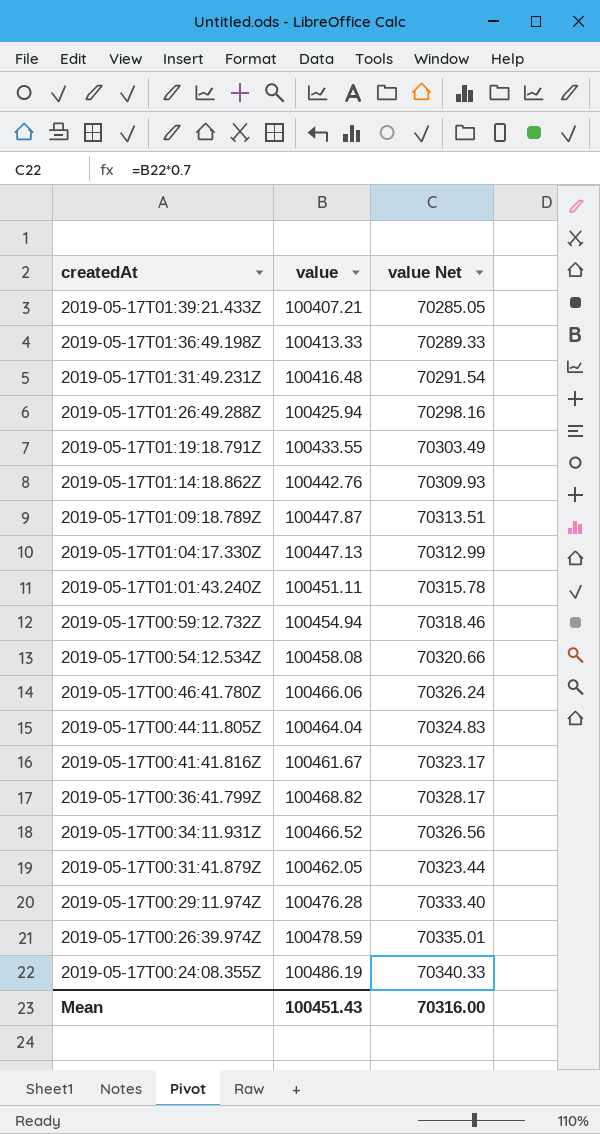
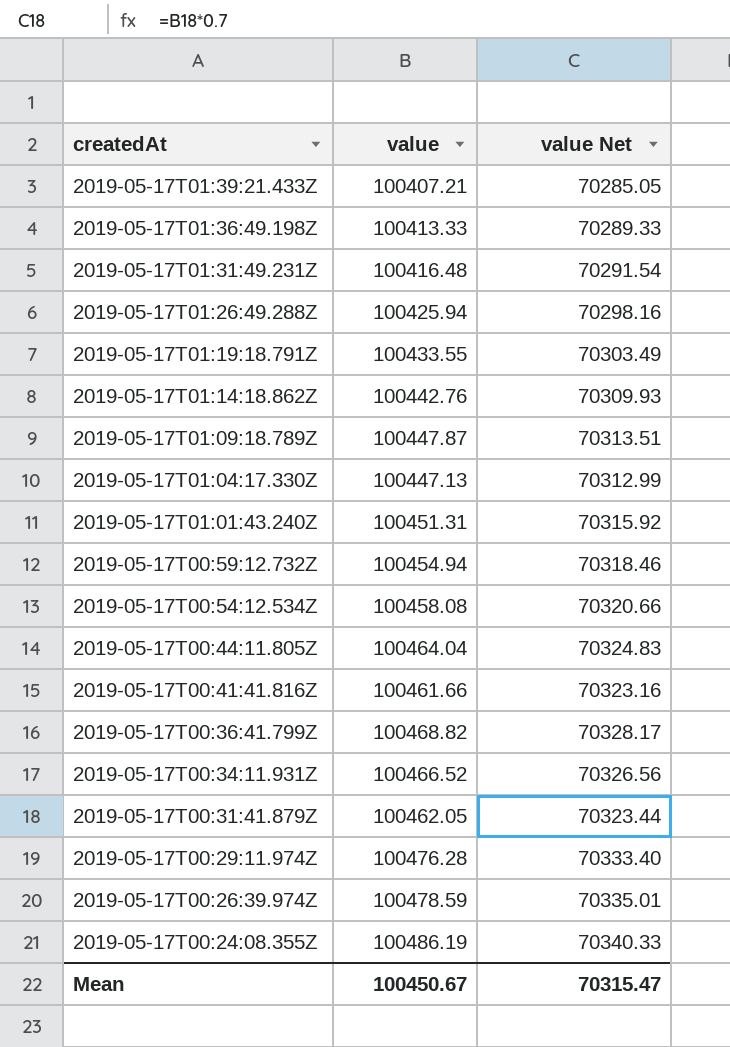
row 2019-05-17T00:46:41.780Z: 100466.06 | 70326.24 -> none
2019-05-17T01:01:43.240Z | value: 100451.11 -> 100451.31
2019-05-17T01:01:43.240Z | value Net: 70315.78 -> 70315.92
2019-05-17T00:41:41.816Z | value: 100461.67 -> 100461.66
2019-05-17T00:41:41.816Z | value Net: 70323.17 -> 70323.16
Mean | value: 100451.43 -> 100450.67
Mean | value Net: 70316.00 -> 70315.47

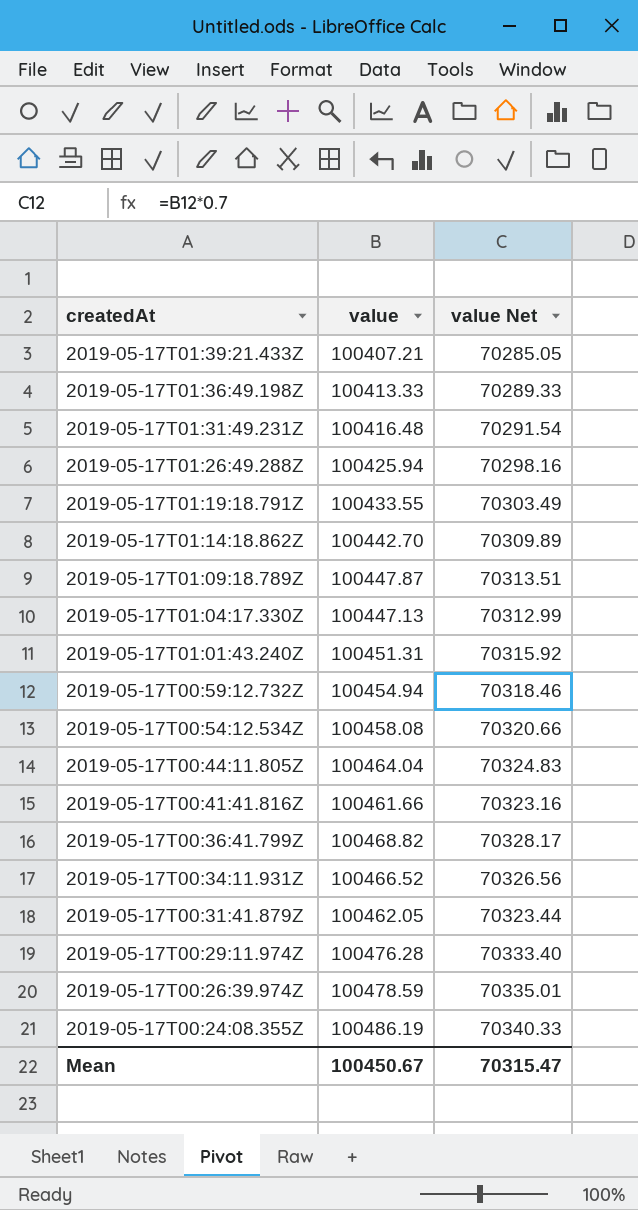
2019-05-17T01:14:18.862Z | value: 100442.76 -> 100442.70
2019-05-17T01:14:18.862Z | value Net: 70309.93 -> 70309.89

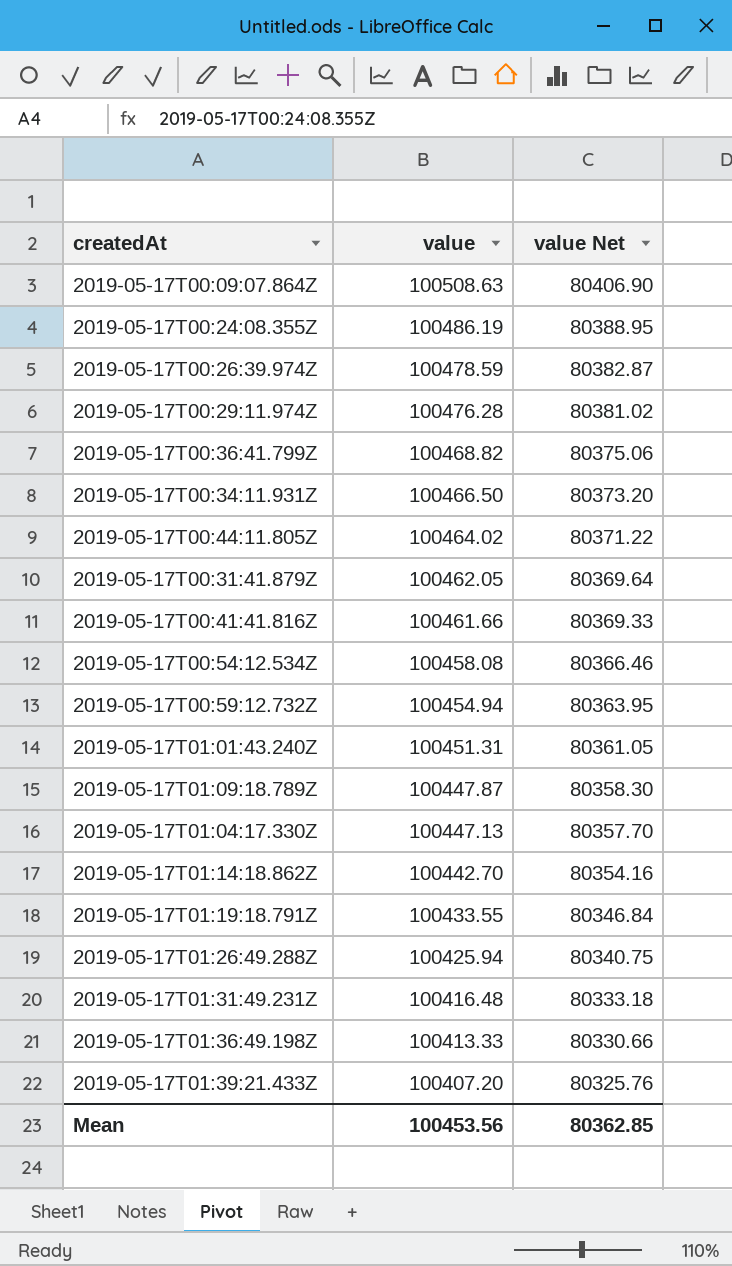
row order: createdAt descending -> value descending
column value Net | formula: [value] * 0.7 -> [value] * 0.8
row 2019-05-17T00:09:07.864Z: none -> 100508.63 | 80406.90
2019-05-17T00:34:11.931Z | value: 100466.52 -> 100466.50
2019-05-17T00:44:11.805Z | value: 100464.04 -> 100464.02
2019-05-17T01:39:21.433Z | value: 100407.21 -> 100407.20
Mean | value: 100450.67 -> 100453.56
Mean | value Net: 70315.47 -> 80362.85

